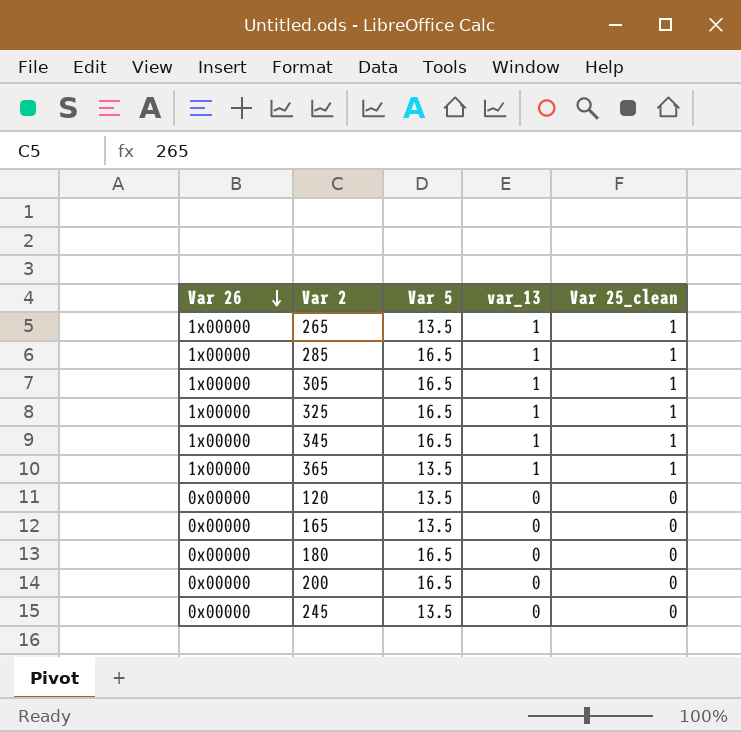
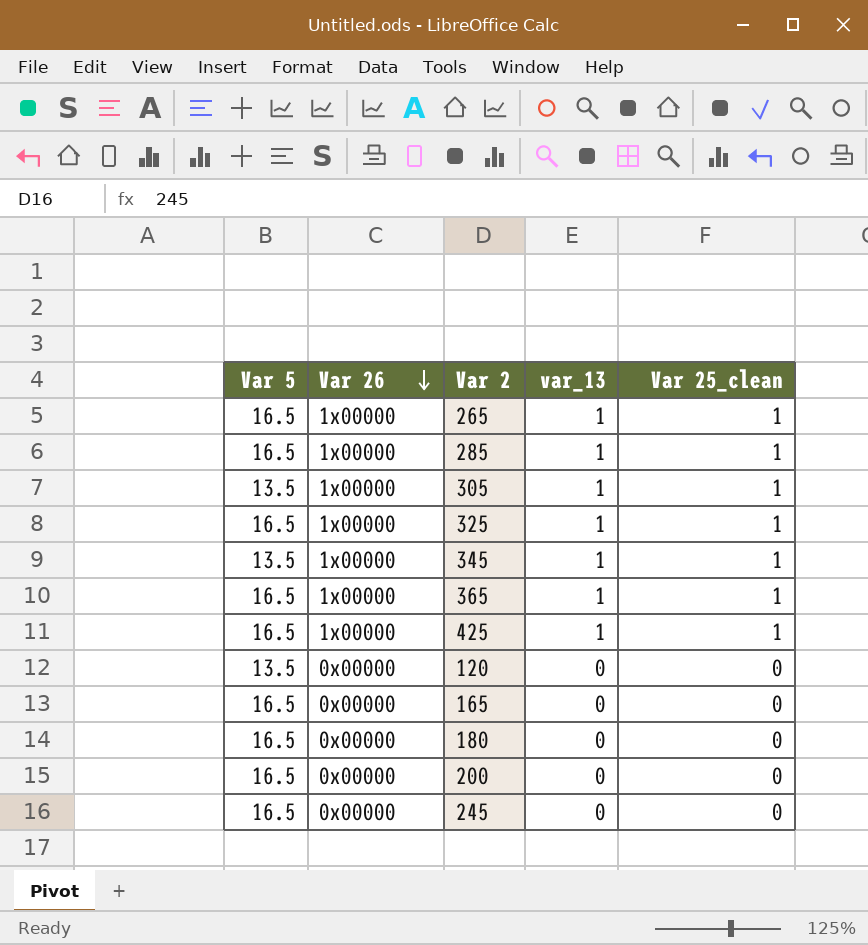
column Var 5 | position: 3 -> 1
265 | Var 5: 13.5 -> 16.5
305 | Var 5: 16.5 -> 13.5
345 | Var 5: 16.5 -> 13.5
365 | Var 5: 13.5 -> 16.5
row 425: none -> 16.5 | 1x00000 | 1 | 1
165 | Var 5: 13.5 -> 16.5
245 | Var 5: 13.5 -> 16.5

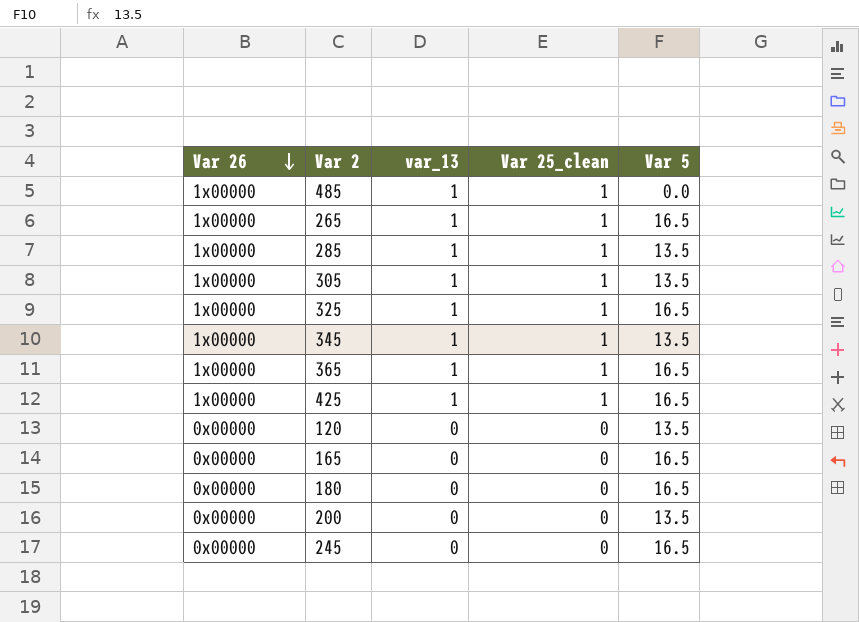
column Var 5 | position: 1 -> 5
row 485: none -> 1x00000 | 1 | 1 | 0.0
285 | Var 5: 16.5 -> 13.5
200 | Var 5: 16.5 -> 13.5

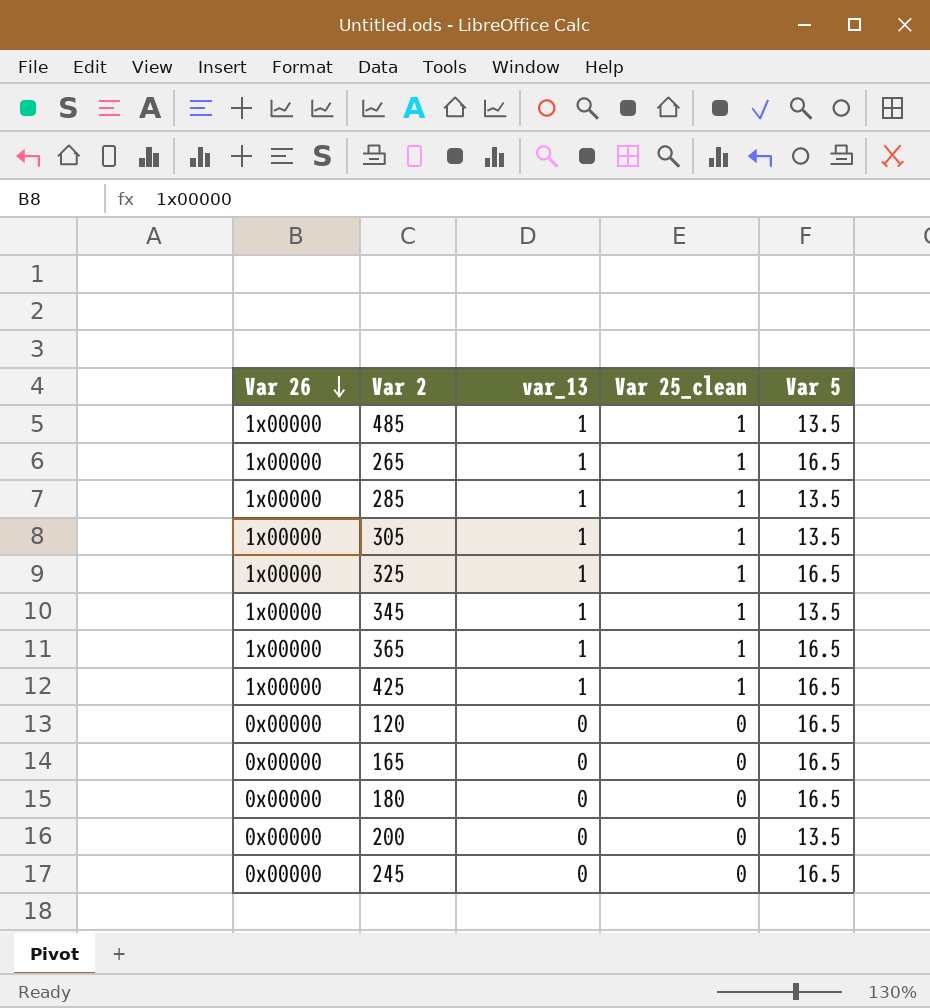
485 | Var 5: 0.0 -> 13.5
120 | Var 5: 13.5 -> 16.5

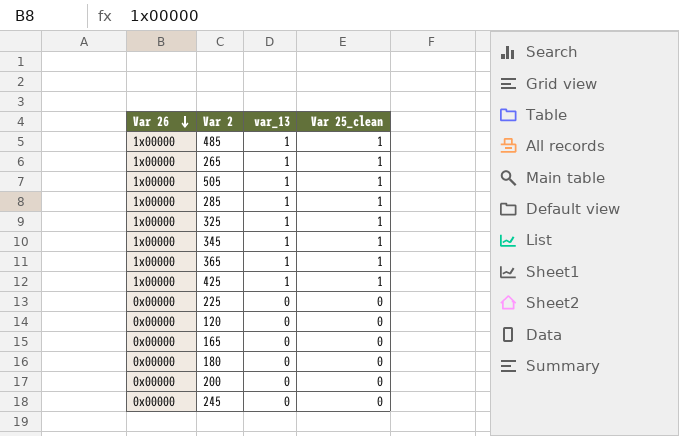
column Var 5 | position: 5 -> none
row 305: 1x00000 | 1 | 1 | 13.5 -> none
row 505: none -> 1x00000 | 1 | 1
row 225: none -> 0x00000 | 0 | 0

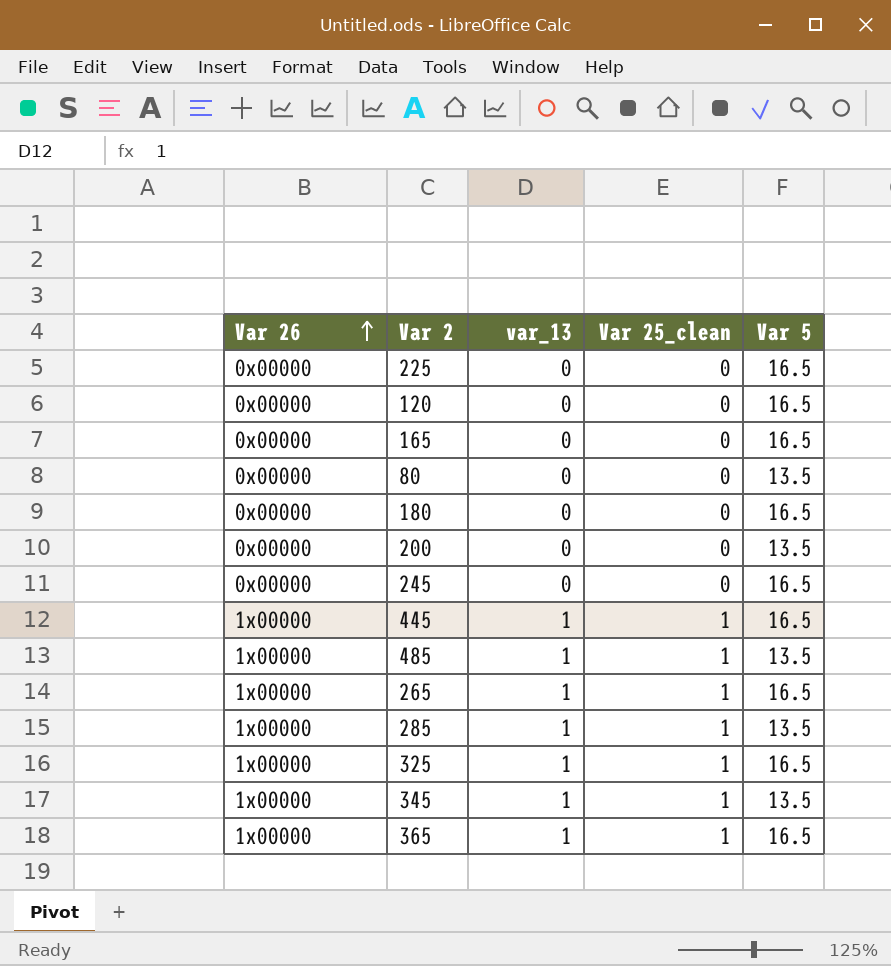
row order: Var 26 descending -> Var 26 ascending
column Var 5 | position: none -> 5
row 505: 1x00000 | 1 | 1 -> none
row 425: 1x00000 | 1 | 1 -> none
row 80: none -> 0x00000 | 0 | 0 | 13.5
row 445: none -> 1x00000 | 1 | 1 | 16.5

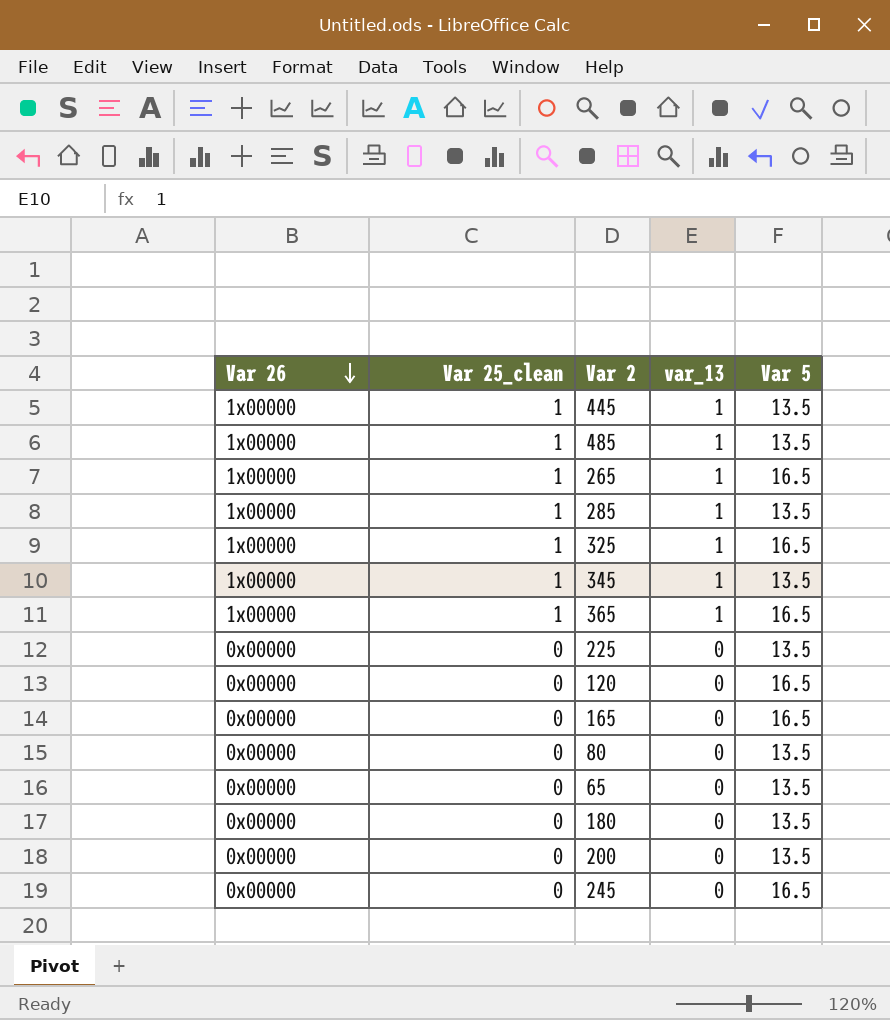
row order: Var 26 ascending -> Var 26 descending
column Var 25_clean | position: 4 -> 2
445 | Var 5: 16.5 -> 13.5
225 | Var 5: 16.5 -> 13.5
row 65: none -> 0x00000 | 0 | 0 | 13.5
180 | Var 5: 16.5 -> 13.5

